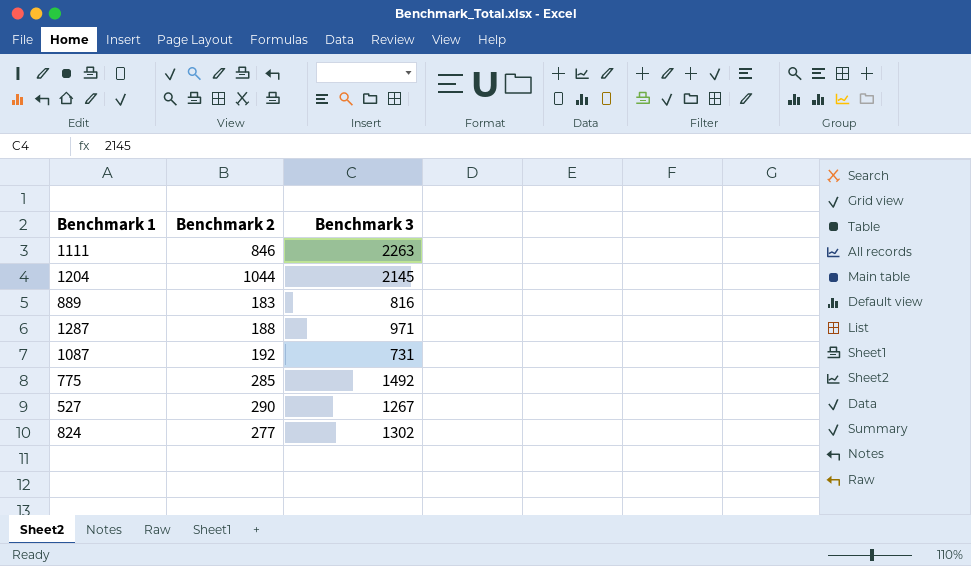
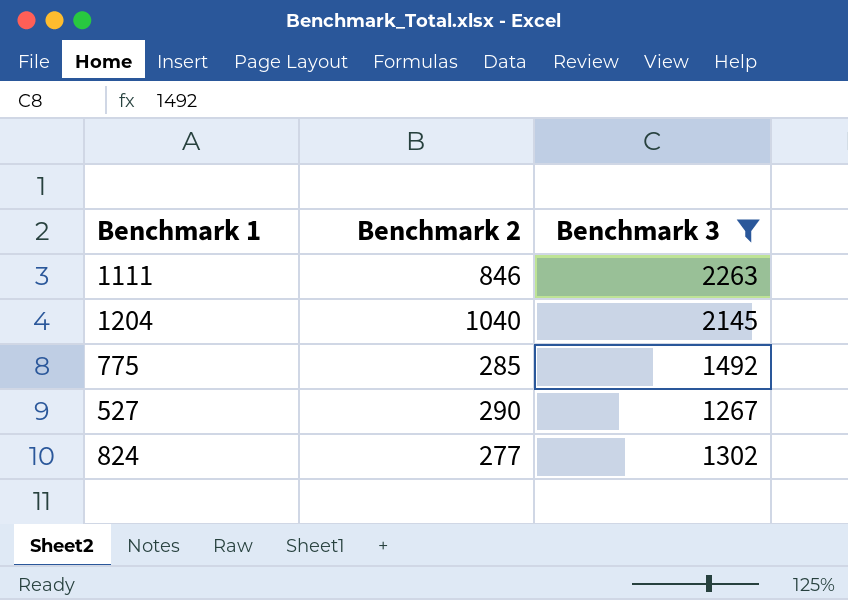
filter: none -> Benchmark 3 >= 1267
1204 | Benchmark 2: 1044 -> 1040

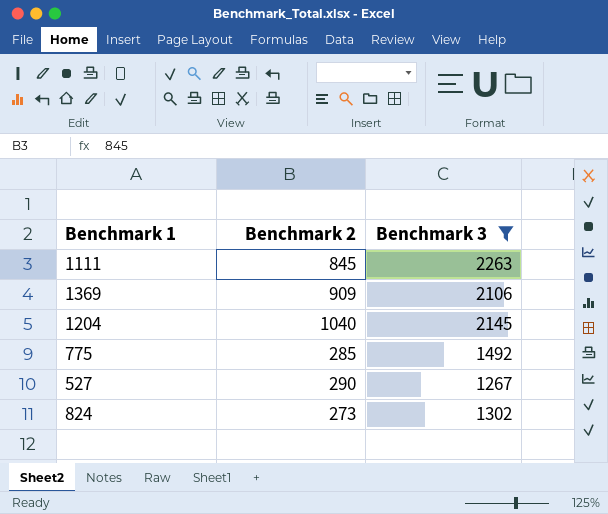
1111 | Benchmark 2: 846 -> 845
row 1369: none -> 909 | 2106
824 | Benchmark 2: 277 -> 273

